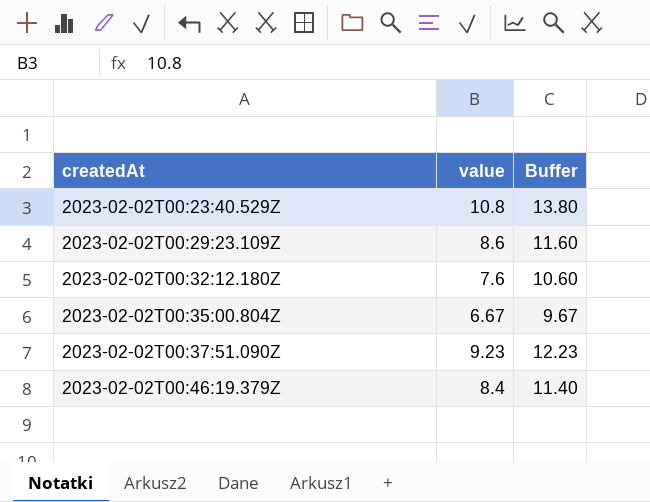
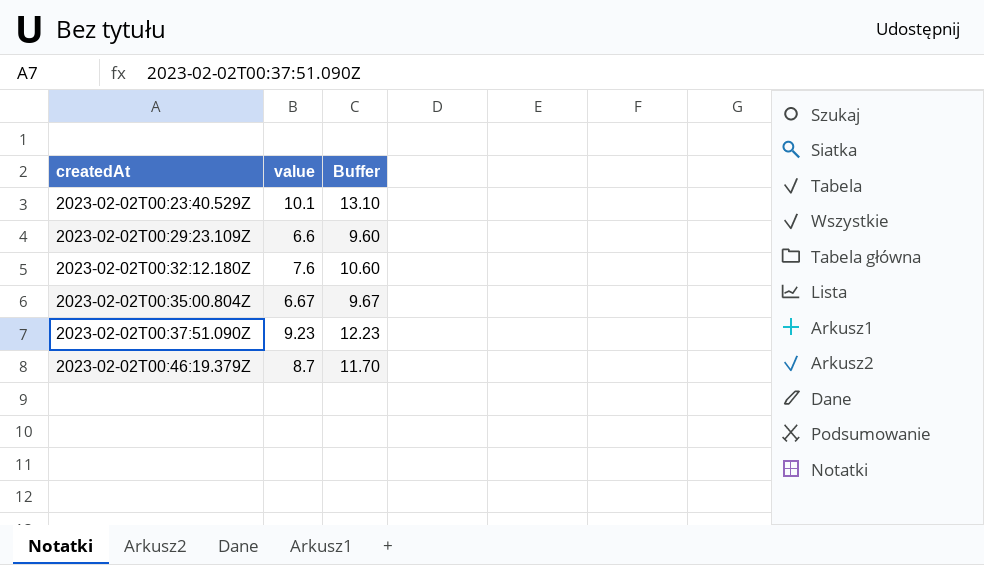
2023-02-02T00:23:40.529Z | value: 10.8 -> 10.1
2023-02-02T00:23:40.529Z | Buffer: 13.80 -> 13.10
2023-02-02T00:29:23.109Z | value: 8.6 -> 6.6
2023-02-02T00:29:23.109Z | Buffer: 11.60 -> 9.60
2023-02-02T00:46:19.379Z | value: 8.4 -> 8.7
2023-02-02T00:46:19.379Z | Buffer: 11.40 -> 11.70

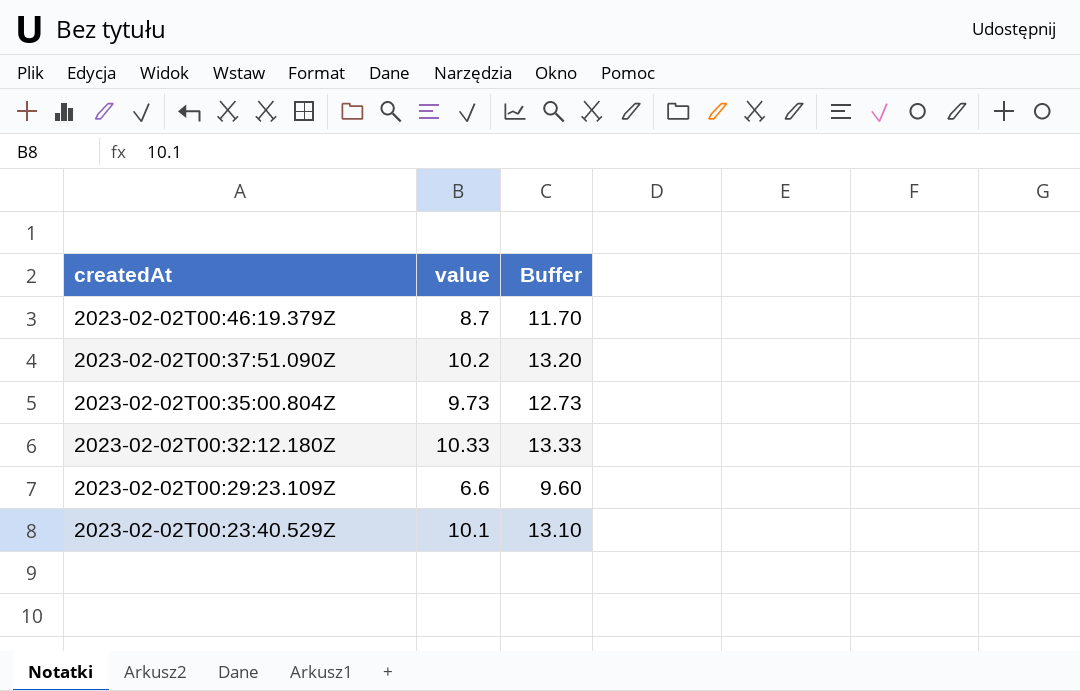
row order: createdAt ascending -> createdAt descending
2023-02-02T00:37:51.090Z | value: 9.23 -> 10.2
2023-02-02T00:37:51.090Z | Buffer: 12.23 -> 13.20
2023-02-02T00:35:00.804Z | value: 6.67 -> 9.73
2023-02-02T00:35:00.804Z | Buffer: 9.67 -> 12.73
2023-02-02T00:32:12.180Z | value: 7.6 -> 10.33
2023-02-02T00:32:12.180Z | Buffer: 10.60 -> 13.33

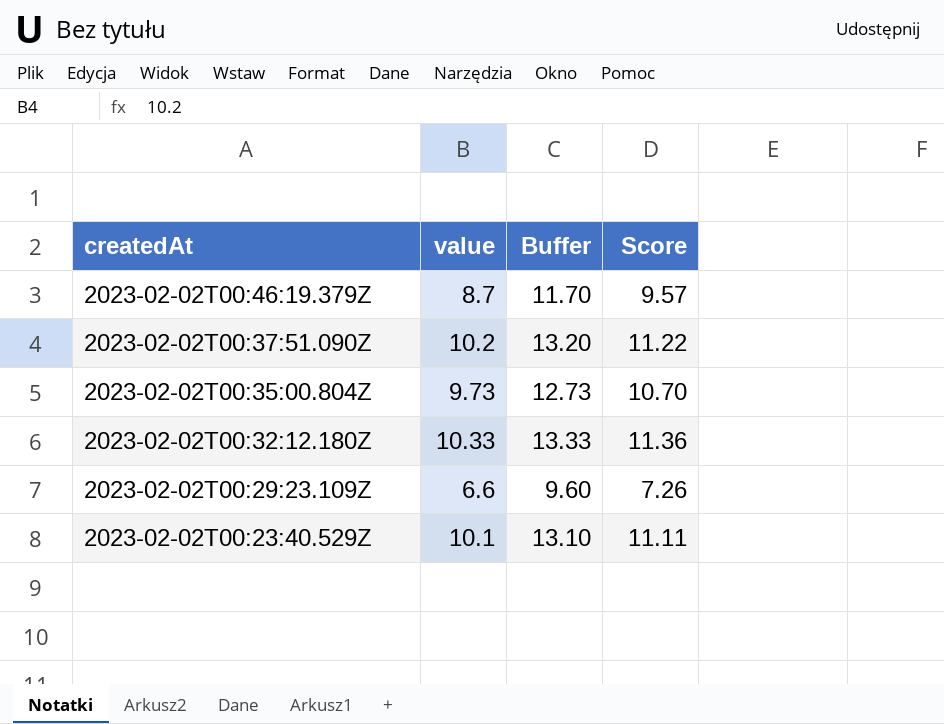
column Score | formula: none -> [value] * 1.1

